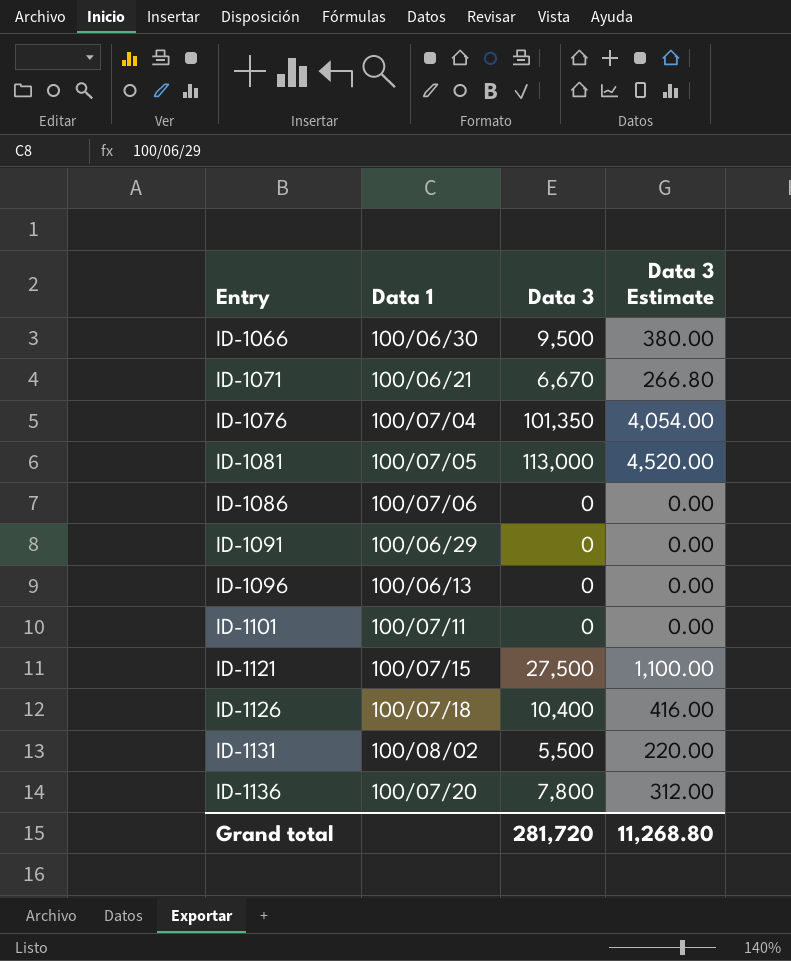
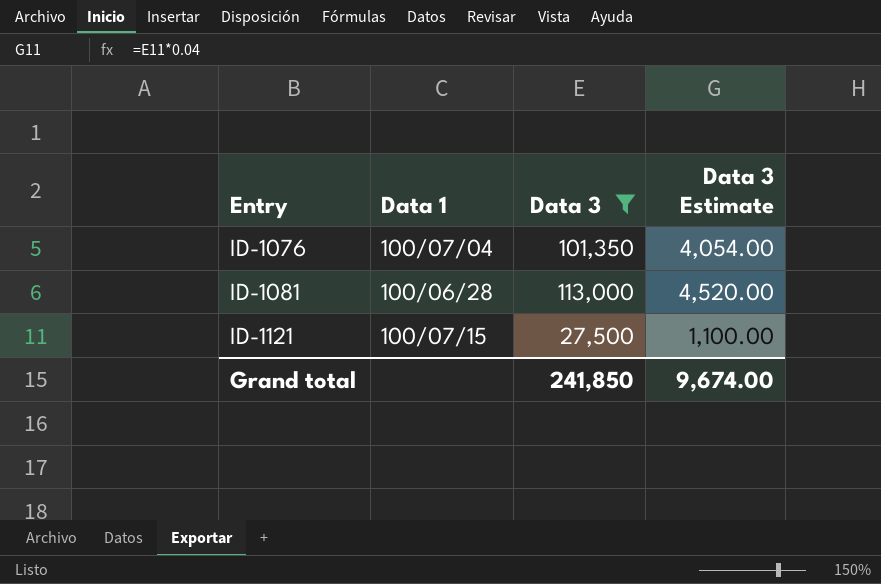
filter: none -> Data 3 >= 27,500
ID-1081 | Data 1: 100/07/05 -> 100/06/28
Grand total | Data 3: 281,720 -> 241,850
Grand total | Data 3 Estimate: 11,268.80 -> 9,674.00

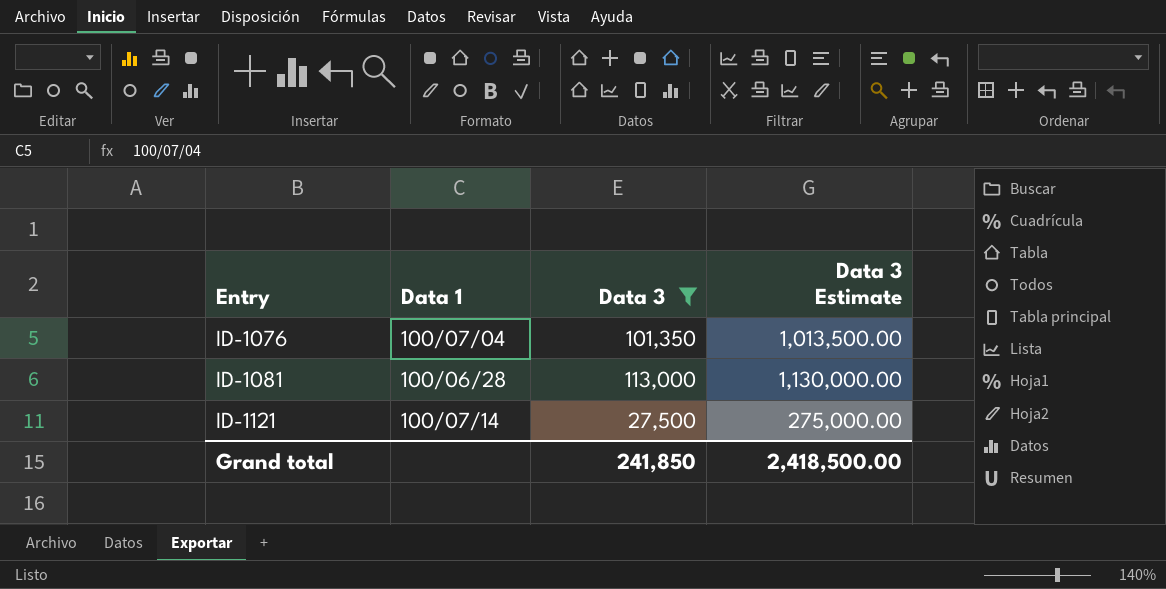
column Data 3 Estimate | formula: [Data 3] * 0.04 -> [Data 3] * 10
ID-1121 | Data 1: 100/07/15 -> 100/07/14
Grand total | Data 3 Estimate: 9,674.00 -> 2,418,500.00

